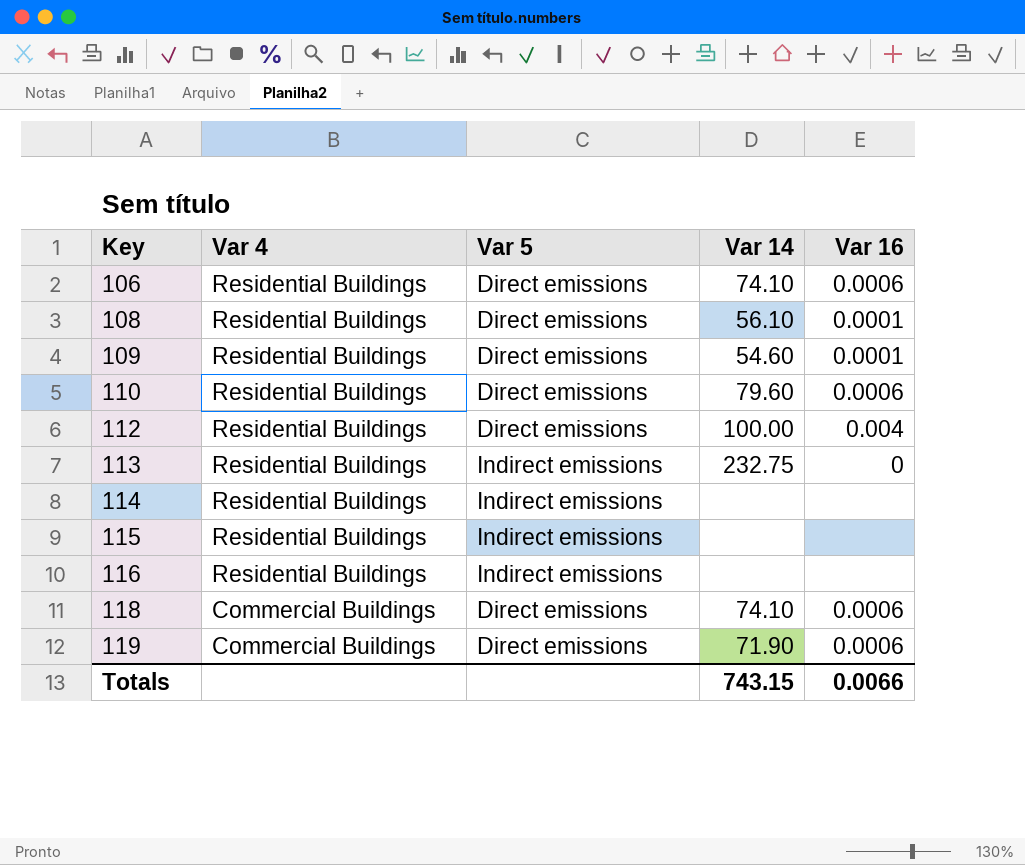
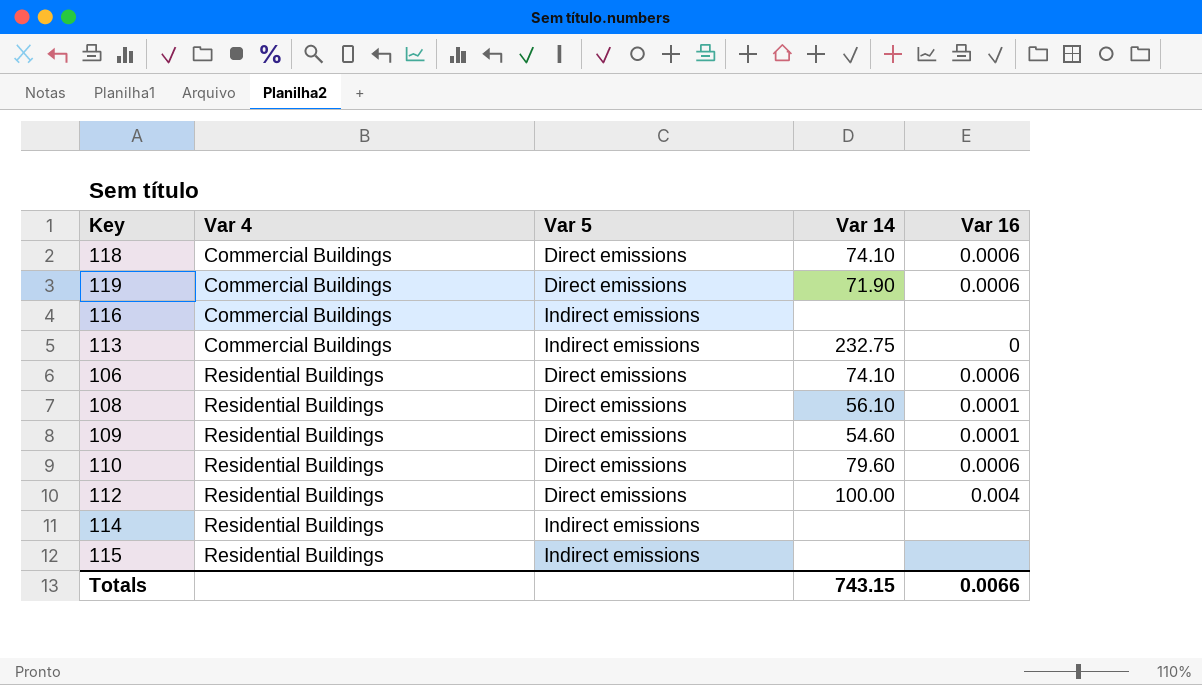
row order: Key ascending -> Var 4 ascending
116 | Var 4: Residential Buildings -> Commercial Buildings
113 | Var 4: Residential Buildings -> Commercial Buildings

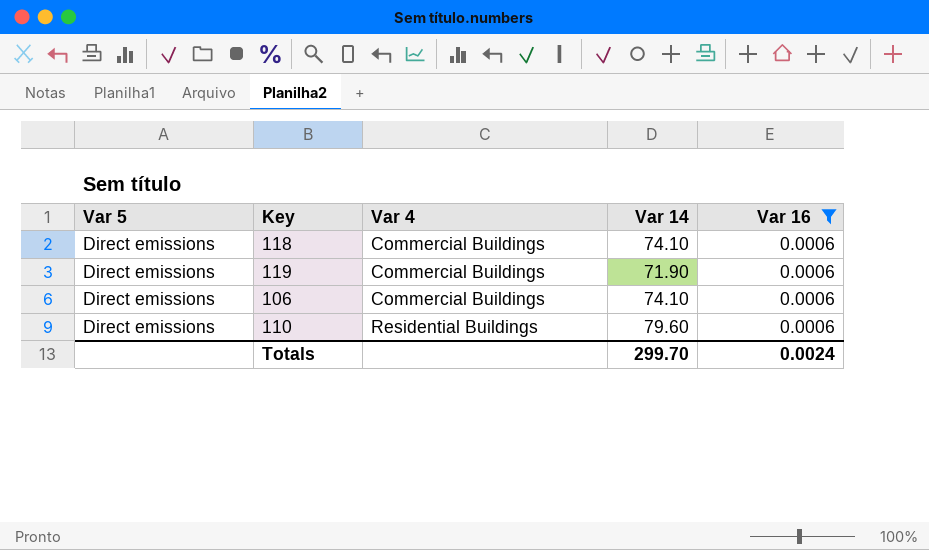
filter: none -> Var 16 = 0.0006
column Var 5 | position: 3 -> 1
106 | Var 4: Residential Buildings -> Commercial Buildings
Totals | Var 14: 743.15 -> 299.70
Totals | Var 16: 0.0066 -> 0.0024

